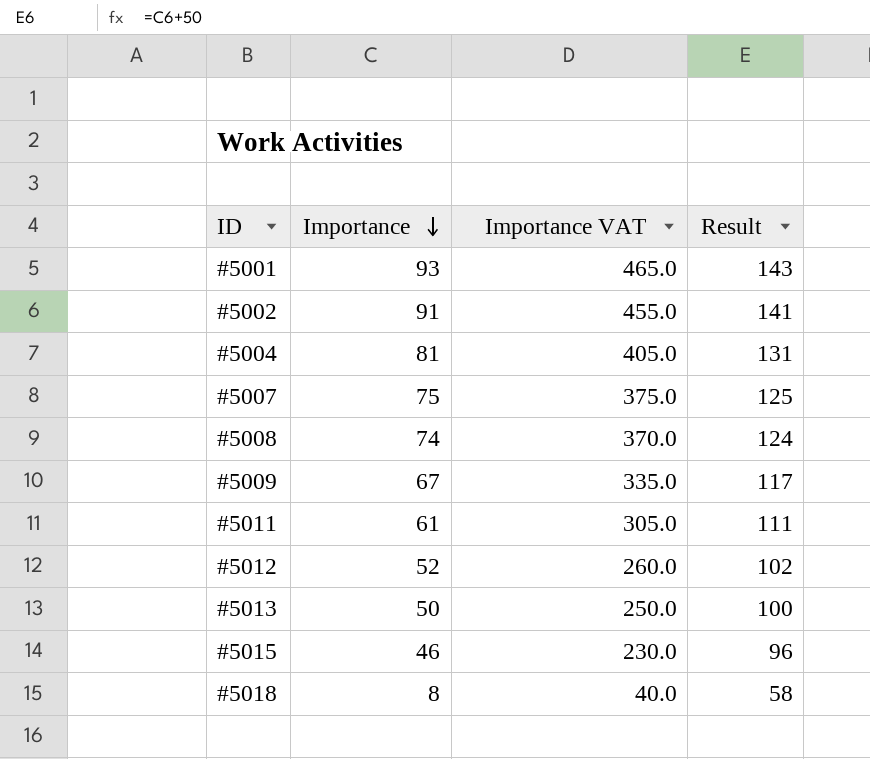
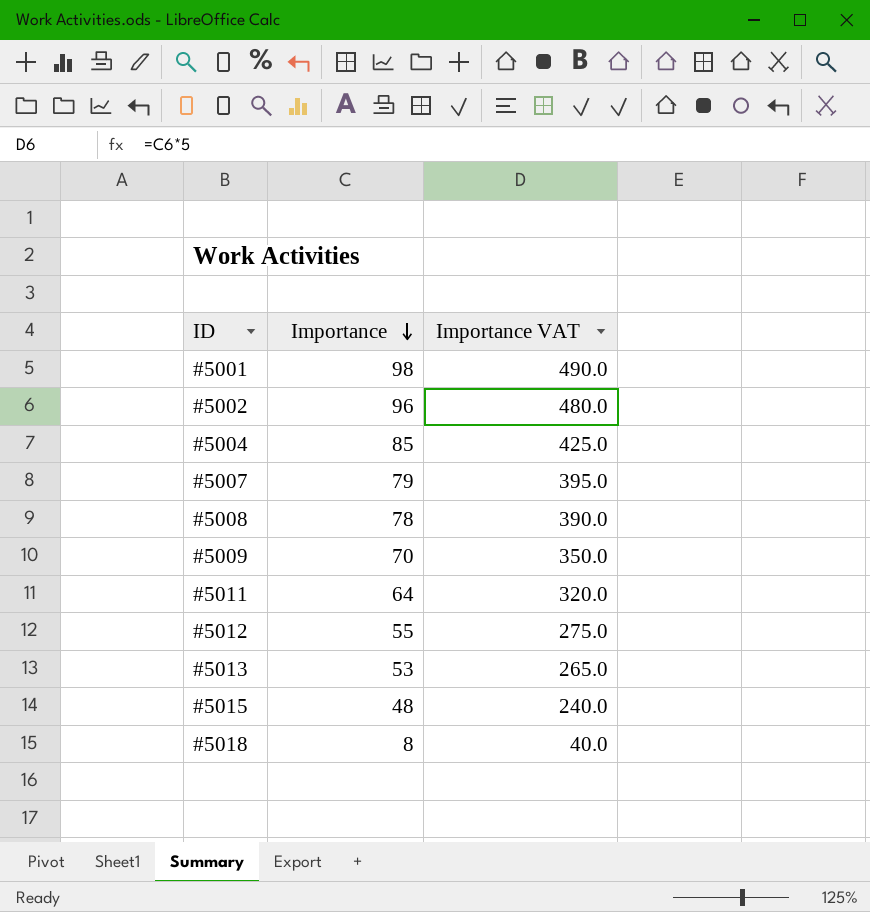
column Result | formula: [Importance] + 50 -> none
#5001 | Importance: 93 -> 98
#5001 | Importance VAT: 465.0 -> 490.0
#5002 | Importance: 91 -> 96
#5002 | Importance VAT: 455.0 -> 480.0
#5004 | Importance: 81 -> 85
#5004 | Importance VAT: 405.0 -> 425.0
#5007 | Importance: 75 -> 79
#5007 | Importance VAT: 375.0 -> 395.0
#5008 | Importance: 74 -> 78
#5008 | Importance VAT: 370.0 -> 390.0
#5009 | Importance: 67 -> 70
#5009 | Importance VAT: 335.0 -> 350.0
#5011 | Importance: 61 -> 64
#5011 | Importance VAT: 305.0 -> 320.0
#5012 | Importance: 52 -> 55
#5012 | Importance VAT: 260.0 -> 275.0
#5013 | Importance: 50 -> 53
#5013 | Importance VAT: 250.0 -> 265.0
#5015 | Importance: 46 -> 48
#5015 | Importance VAT: 230.0 -> 240.0

